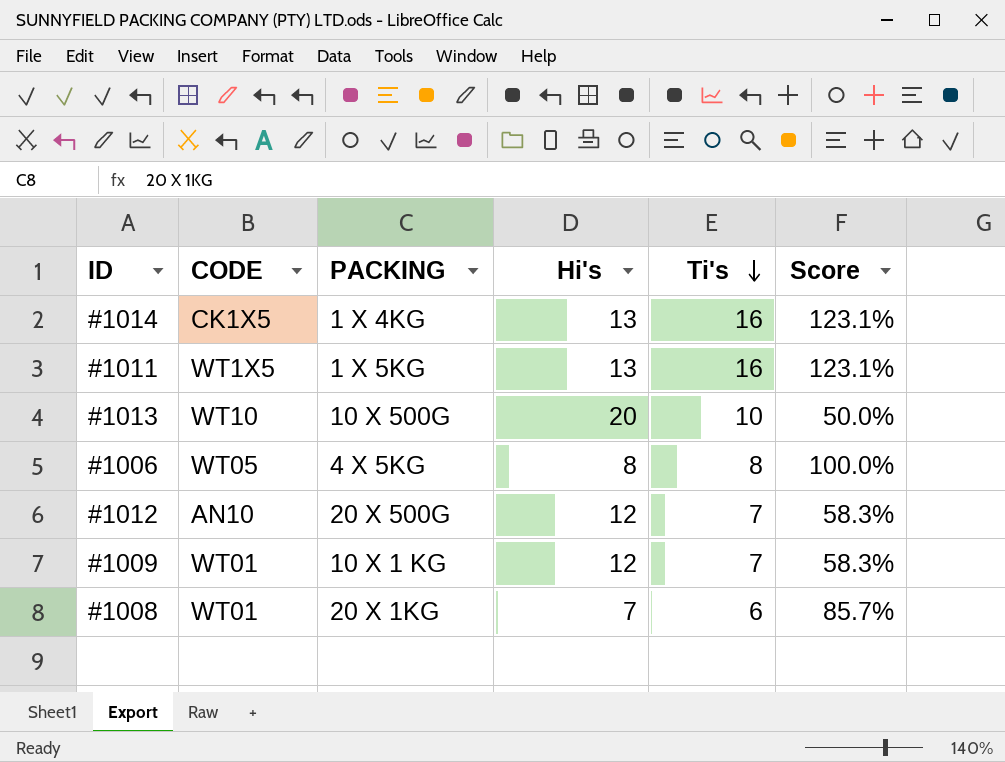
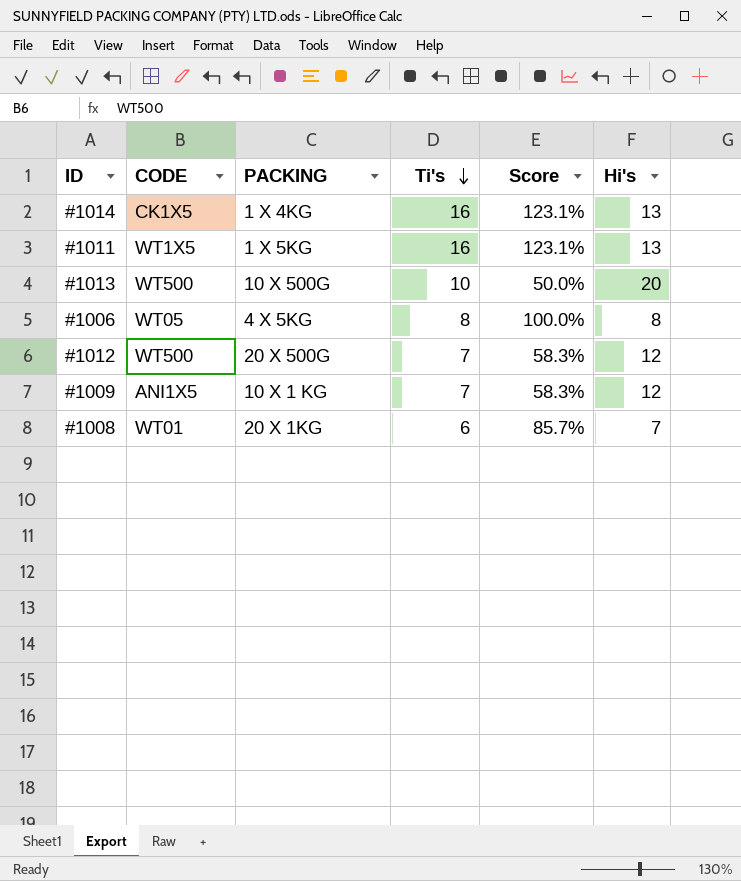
column Hi's | position: 4 -> 6
#1013 | CODE: WT10 -> WT500
#1012 | CODE: AN10 -> WT500
#1009 | CODE: WT01 -> ANI1X5

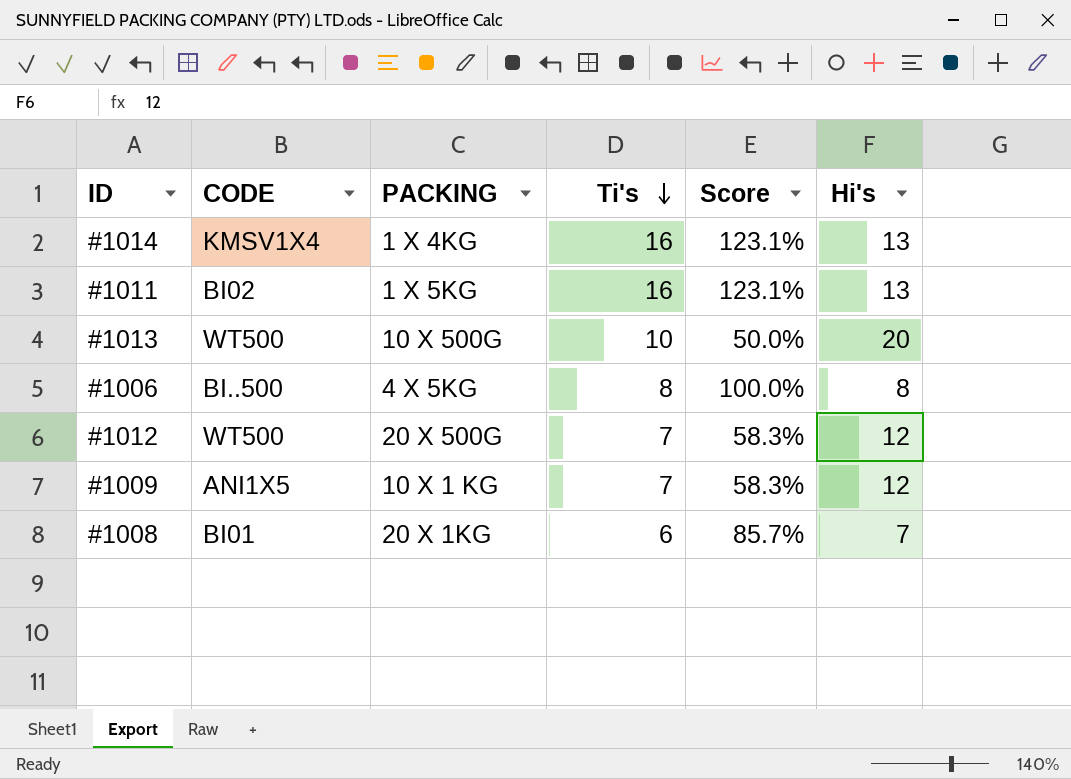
#1014 | CODE: CK1X5 -> KMSV1X4
#1011 | CODE: WT1X5 -> BI02
#1006 | CODE: WT05 -> BI..500
#1008 | CODE: WT01 -> BI01

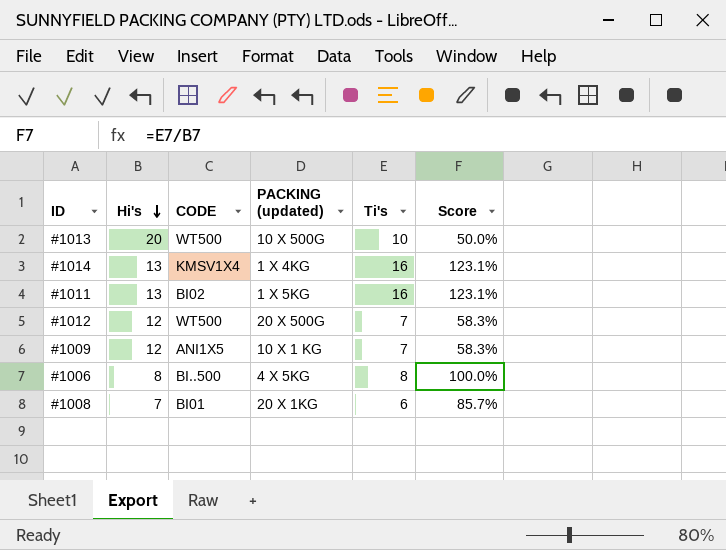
row order: Ti's descending -> Hi's descending
column Hi's | position: 6 -> 2
column name: PACKING -> PACKING (updated)

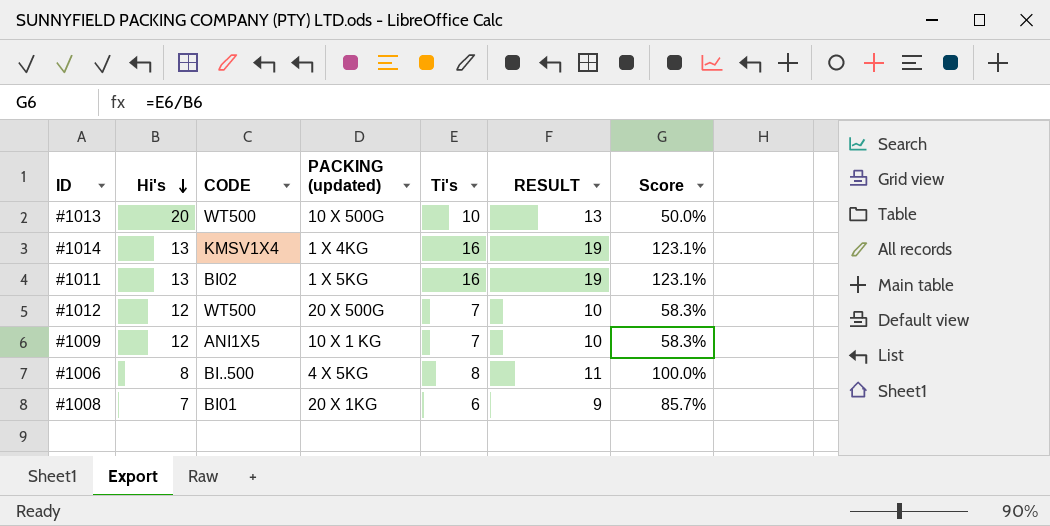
column RESULT | formula: none -> [Ti's] + 3

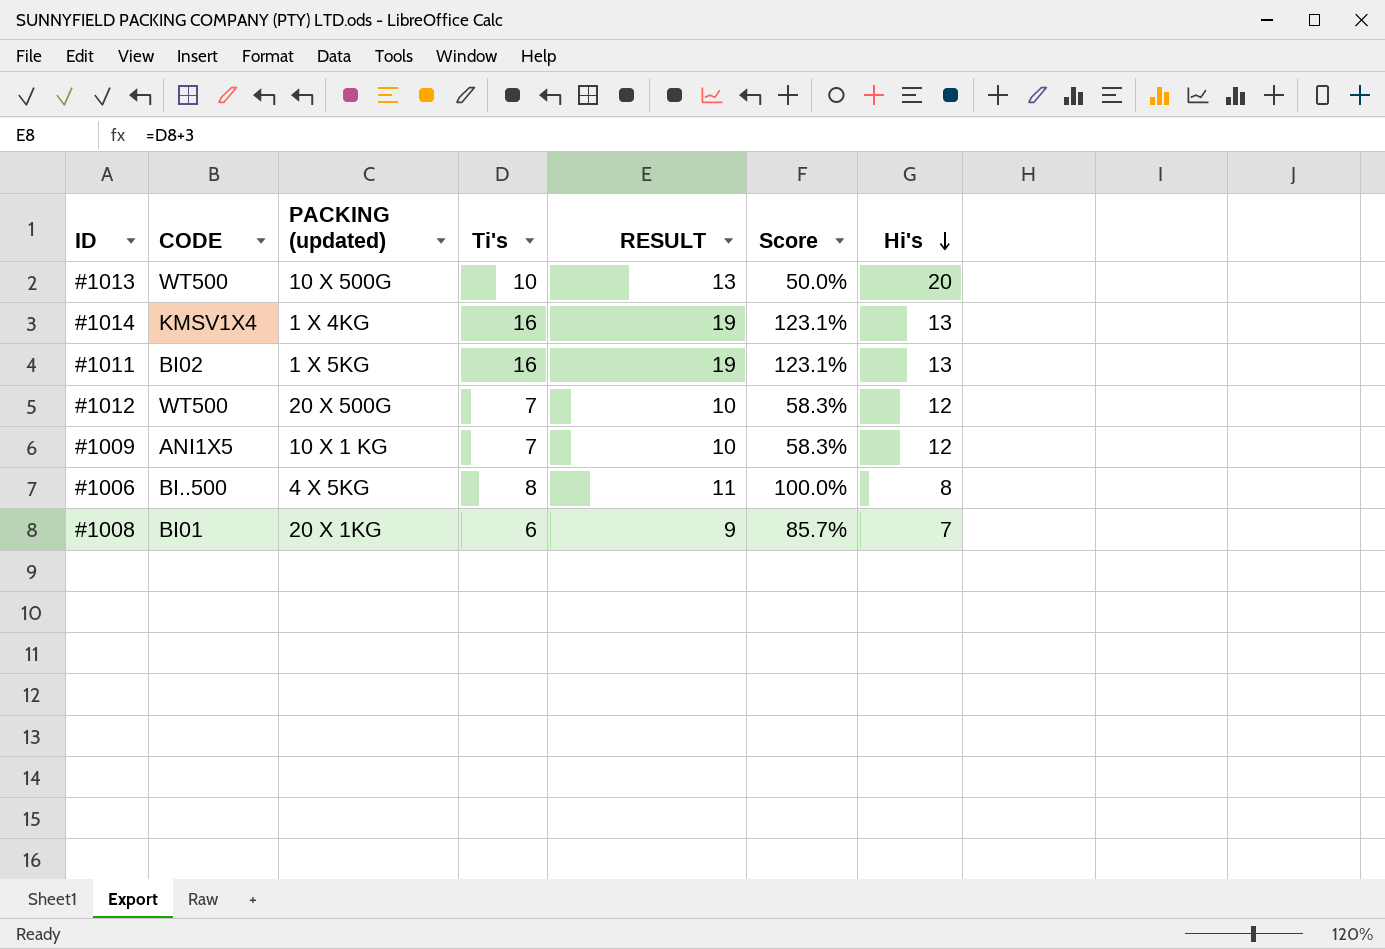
column Hi's | position: 2 -> 7

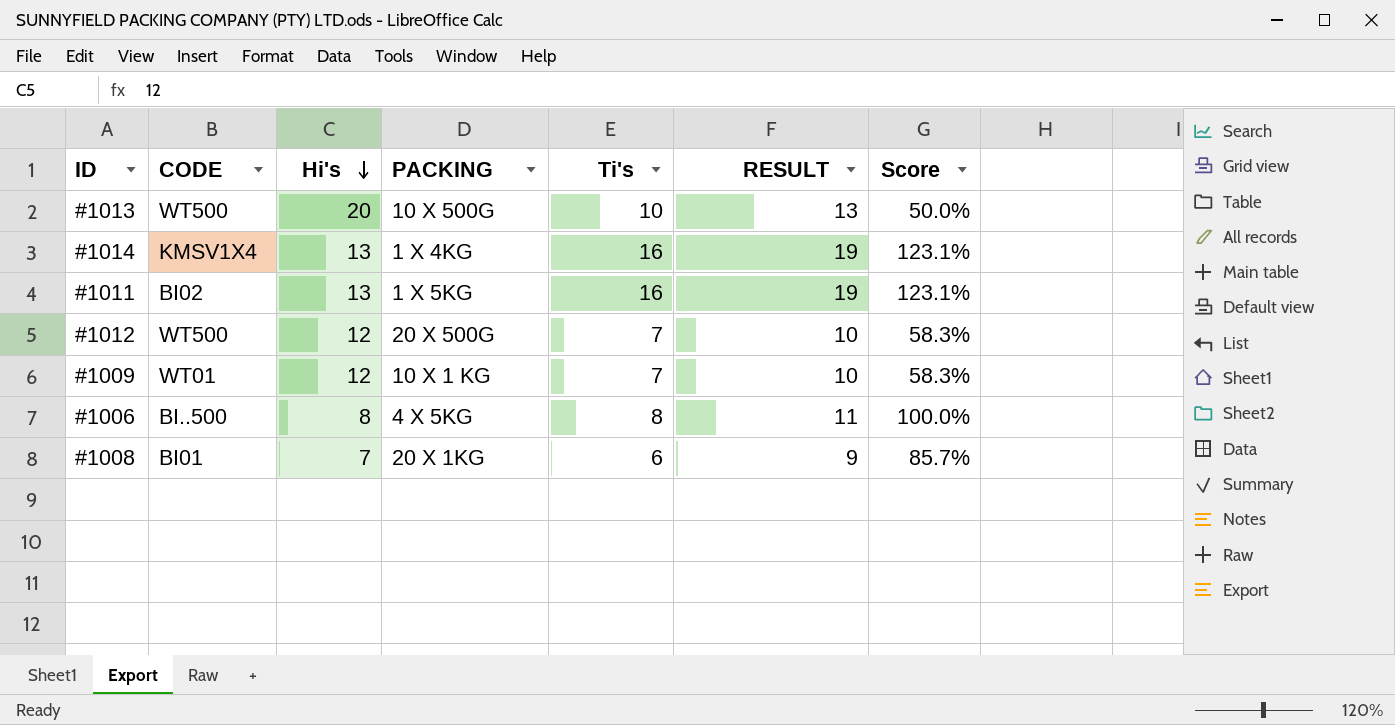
column Hi's | position: 7 -> 3
column name: PACKING (updated) -> PACKING
#1009 | CODE: ANI1X5 -> WT01

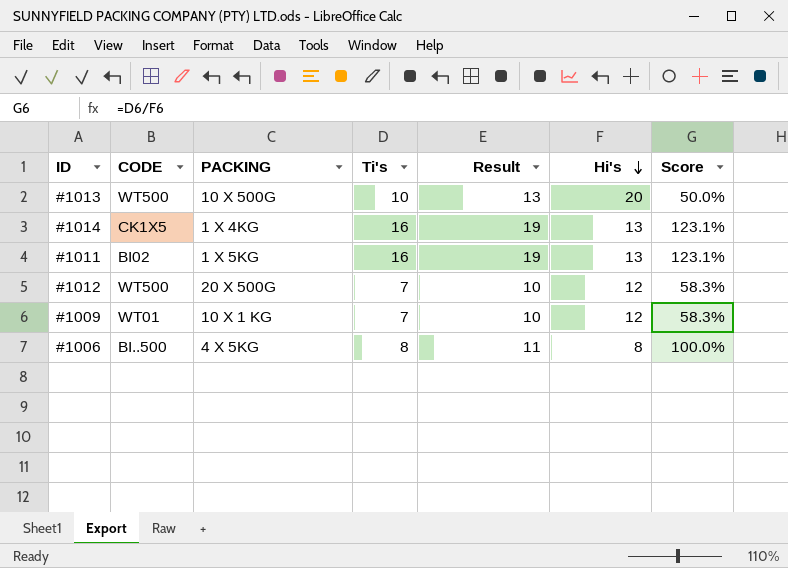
column name: RESULT -> Result
column Hi's | position: 3 -> 6
row #1008: BI01 | 7 | 20 X 1KG | 6 | 9 | 85.7% -> none
#1014 | CODE: KMSV1X4 -> CK1X5

